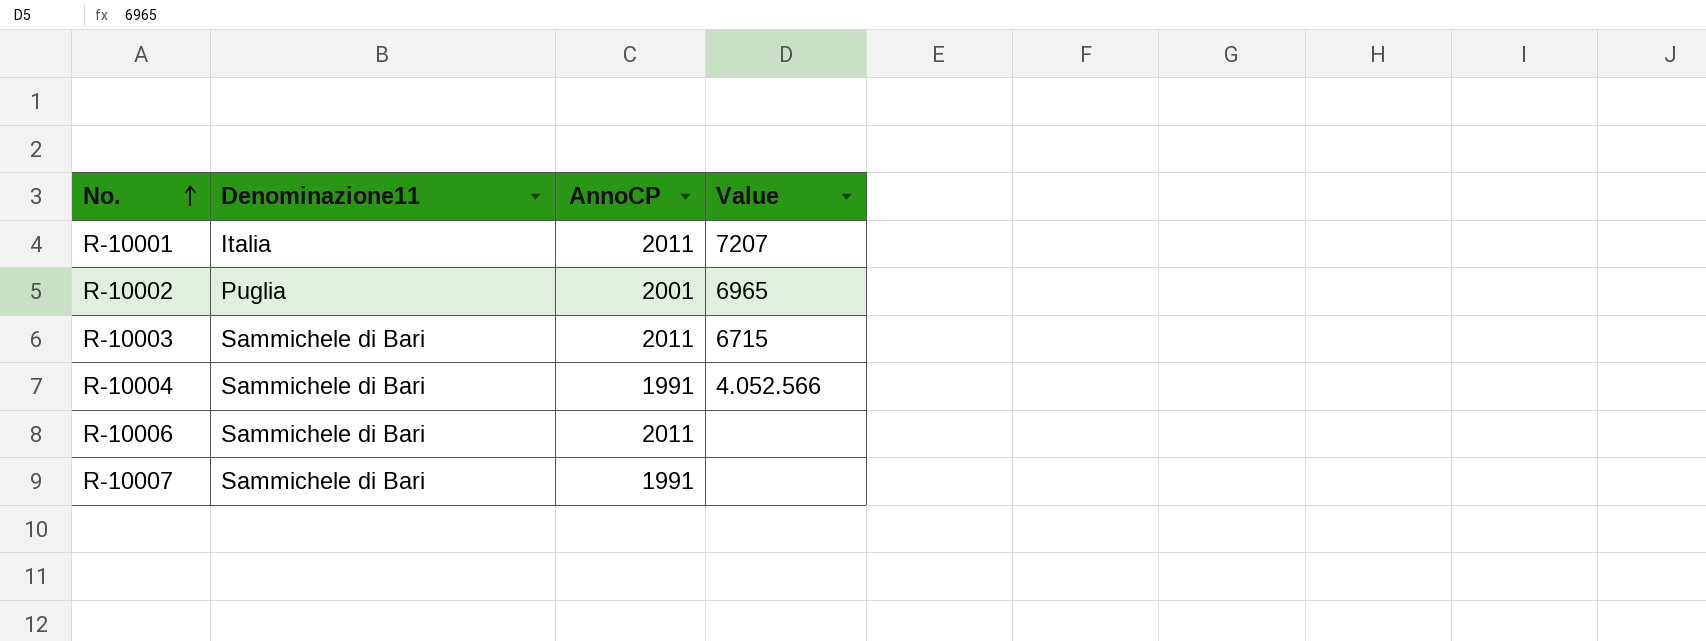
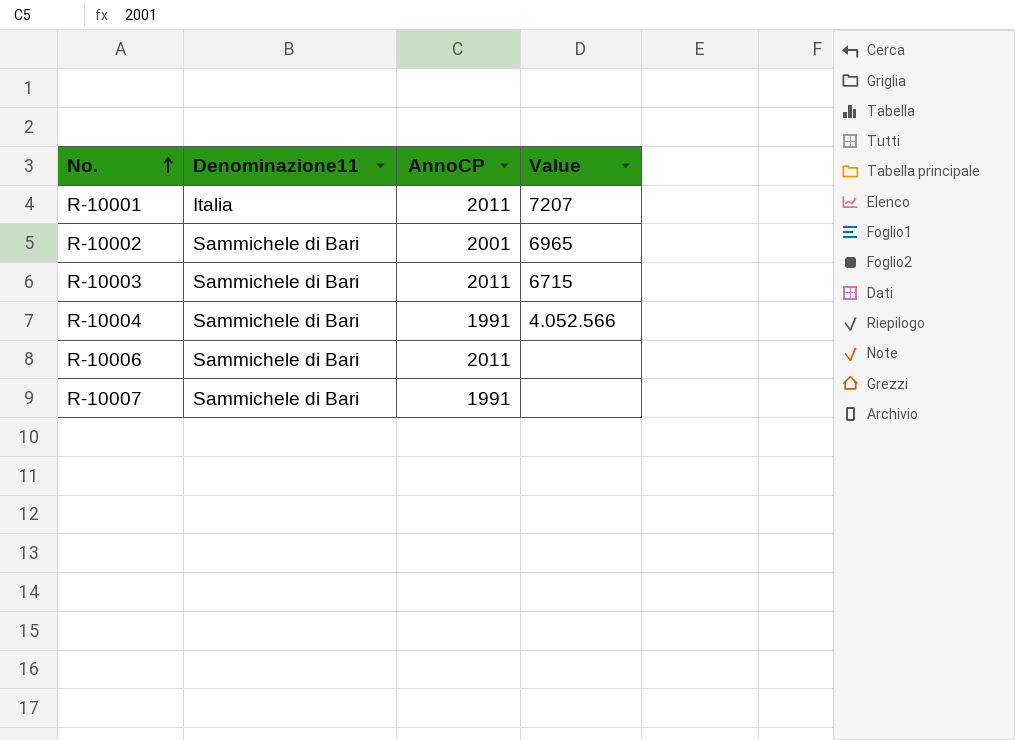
R-10002 | Denominazione11: Puglia -> Sammichele di Bari

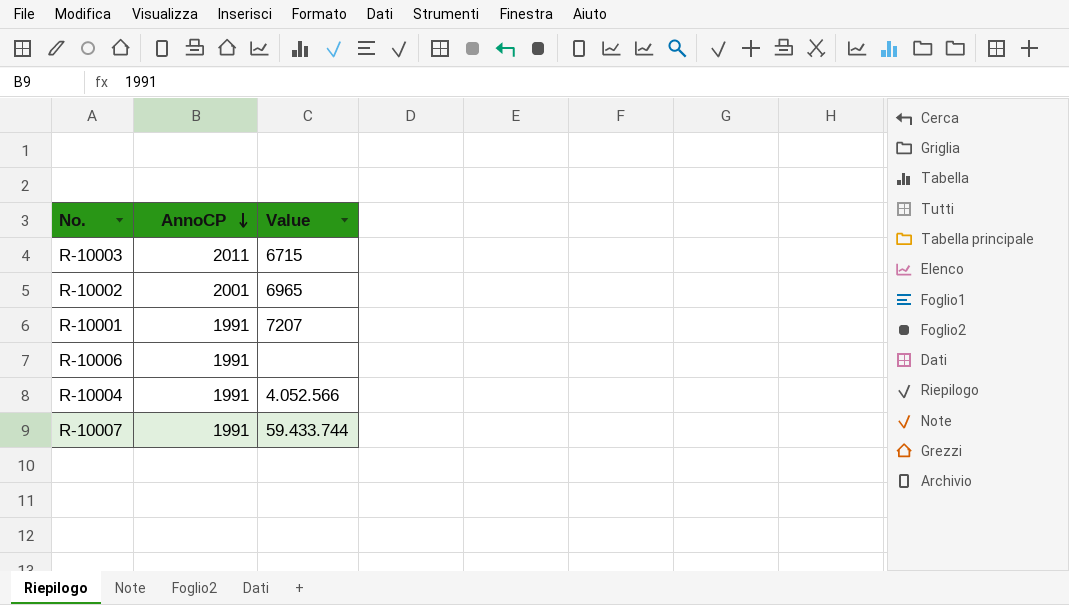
row order: No. ascending -> AnnoCP descending
column Denominazione11 | position: 2 -> none
R-10001 | AnnoCP: 2011 -> 1991
R-10006 | AnnoCP: 2011 -> 1991
R-10007 | Value: none -> 59.433.744

